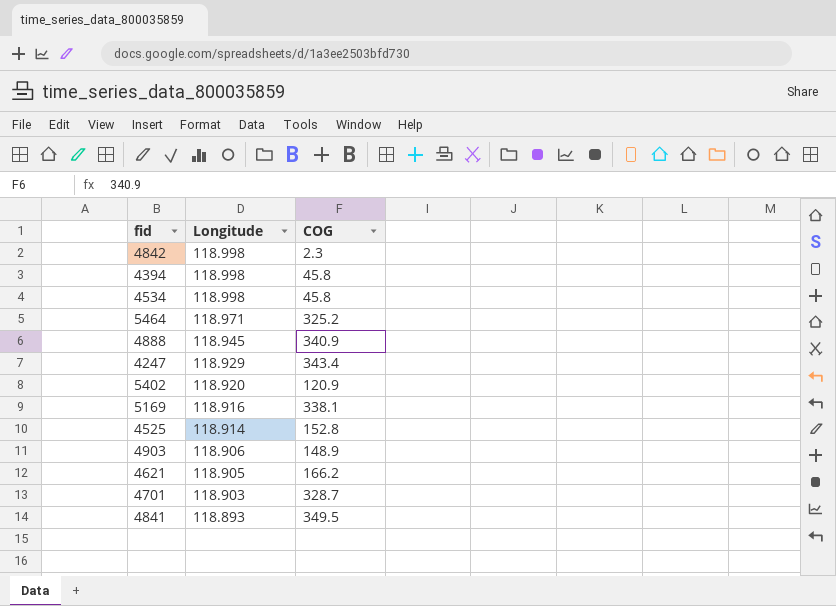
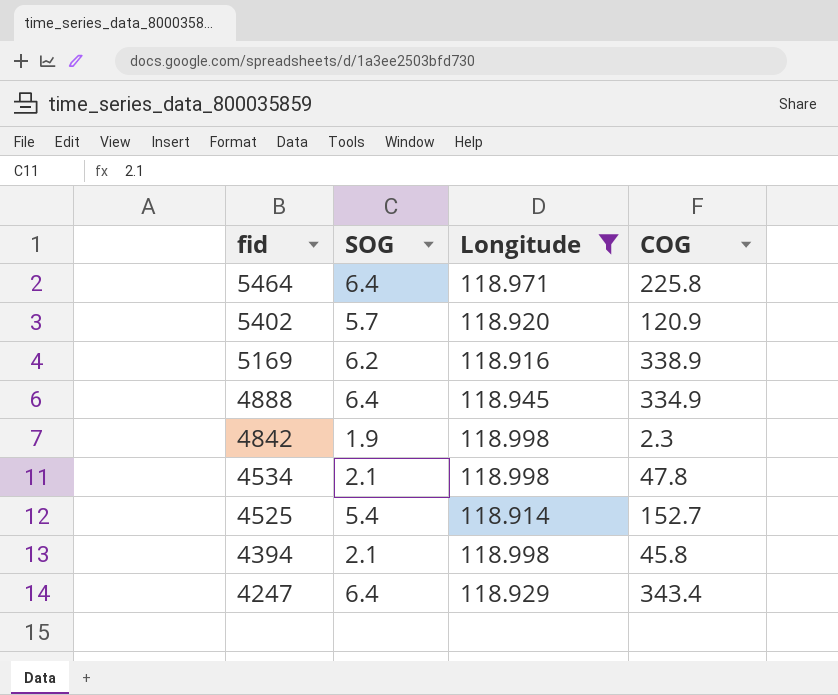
filter: none -> Longitude >= 118.914
row order: Longitude descending -> fid descending
column SOG | position: none -> 2
5464 | COG: 325.2 -> 225.8
5169 | COG: 338.1 -> 338.9
4888 | COG: 340.9 -> 334.9
4534 | COG: 45.8 -> 47.8
4525 | COG: 152.8 -> 152.7

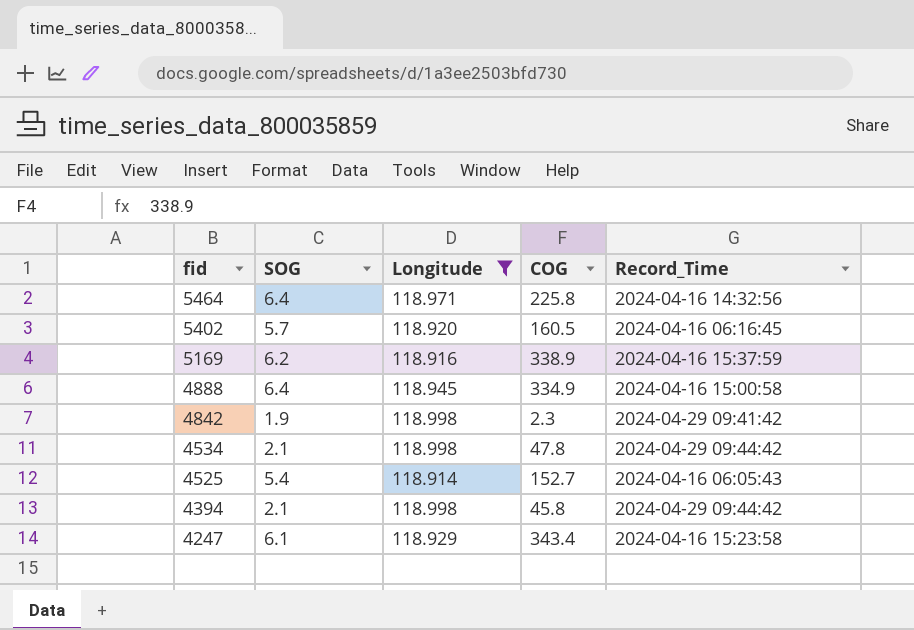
column Record_Time | position: none -> 5
5402 | COG: 120.9 -> 160.5
4247 | SOG: 6.4 -> 6.1

